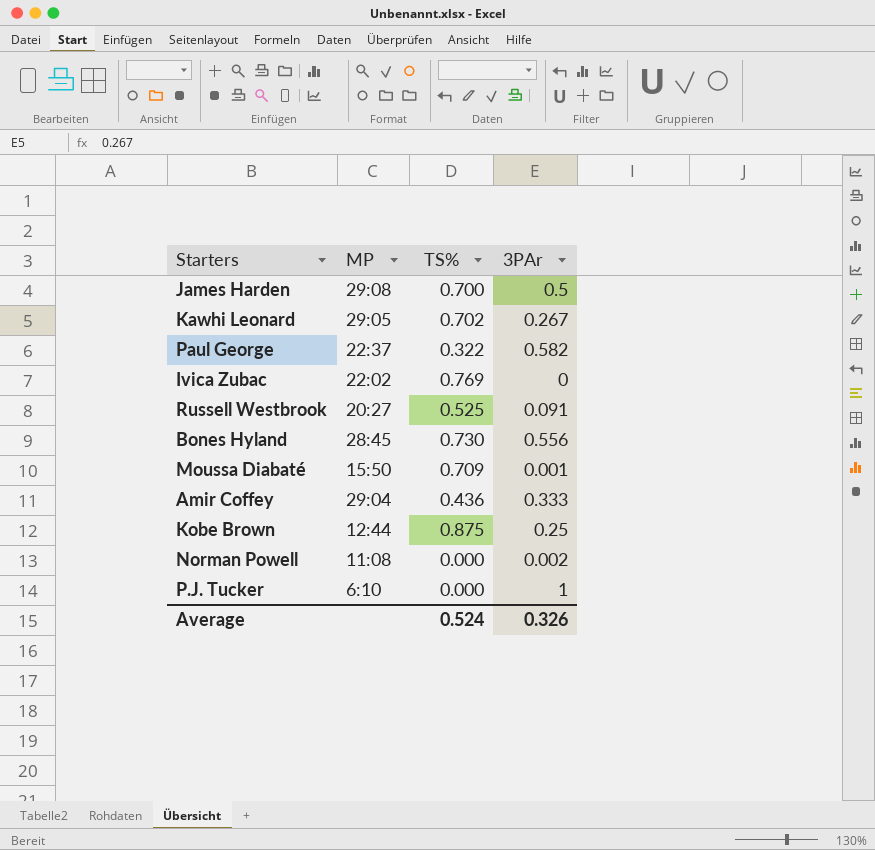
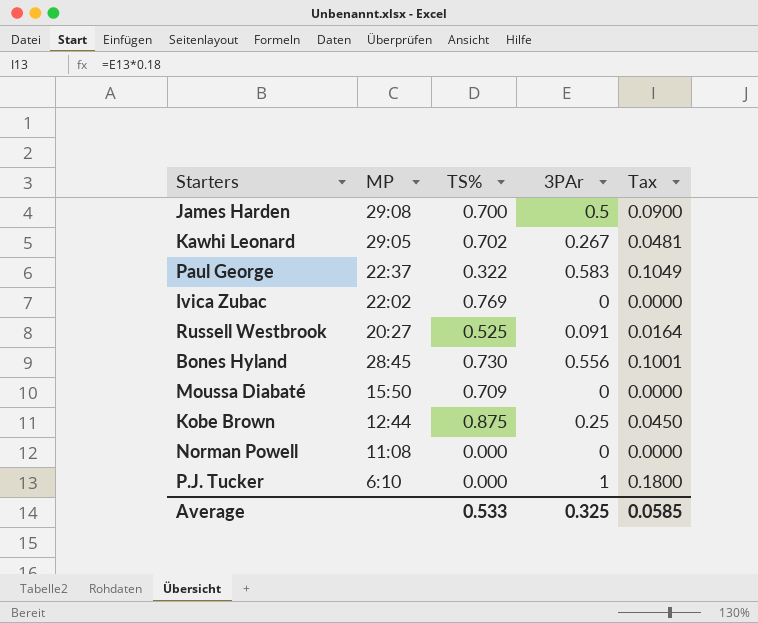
column Tax | formula: none -> [3PAr] * 0.18
row Amir Coffey: 29:04 | 0.436 | 0.333 -> none
Paul George | 3PAr: 0.582 -> 0.583
Moussa Diabaté | 3PAr: 0.001 -> 0
Norman Powell | 3PAr: 0.002 -> 0
Average | TS%: 0.524 -> 0.533
Average | 3PAr: 0.326 -> 0.325

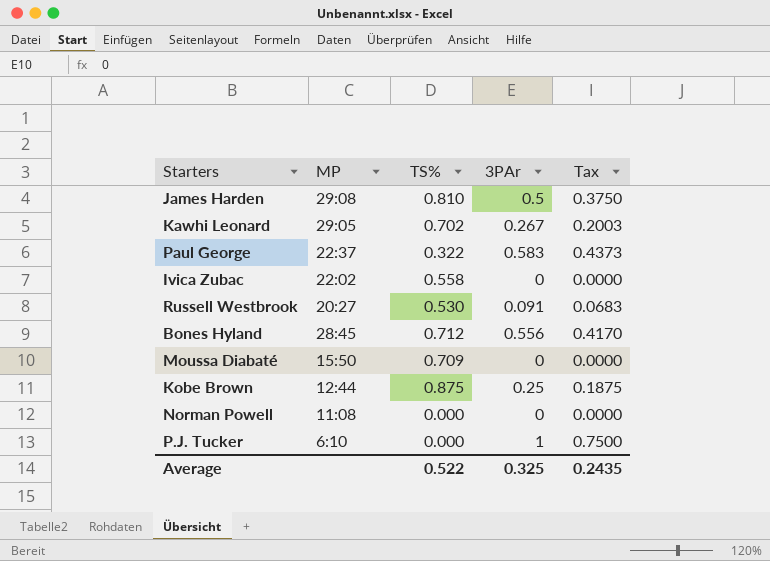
column Tax | formula: [3PAr] * 0.18 -> [3PAr] * 0.75
James Harden | TS%: 0.700 -> 0.810
Ivica Zubac | TS%: 0.769 -> 0.558
Russell Westbrook | TS%: 0.525 -> 0.530
Bones Hyland | TS%: 0.730 -> 0.712
Average | TS%: 0.533 -> 0.522
Average | Tax: 0.0585 -> 0.2435

